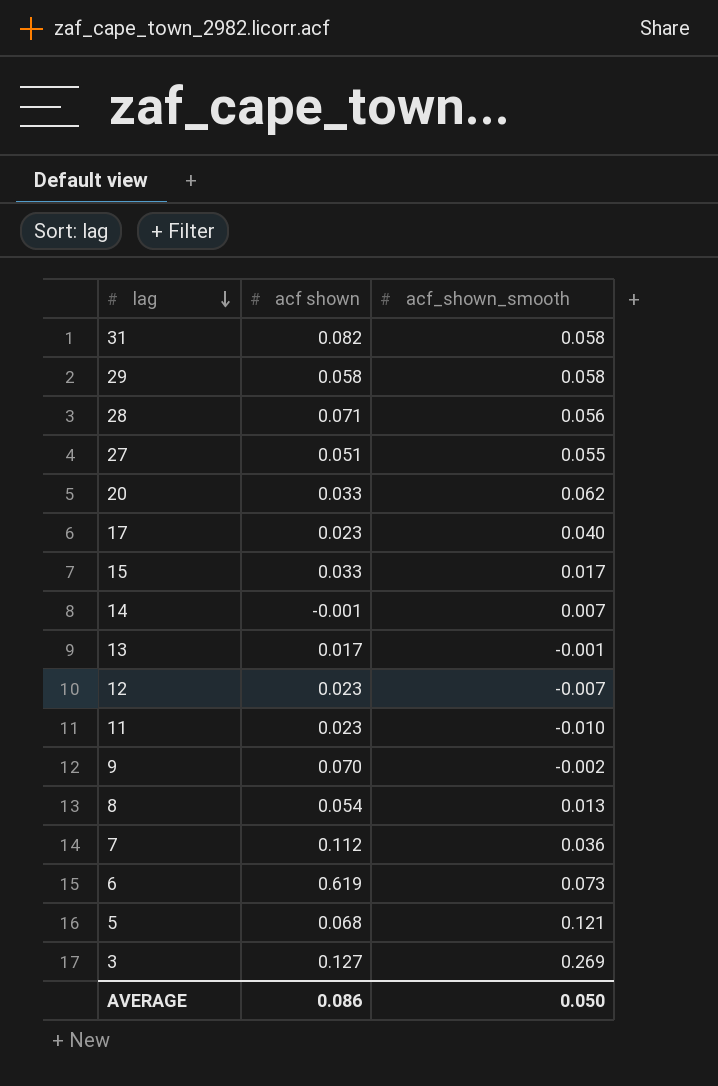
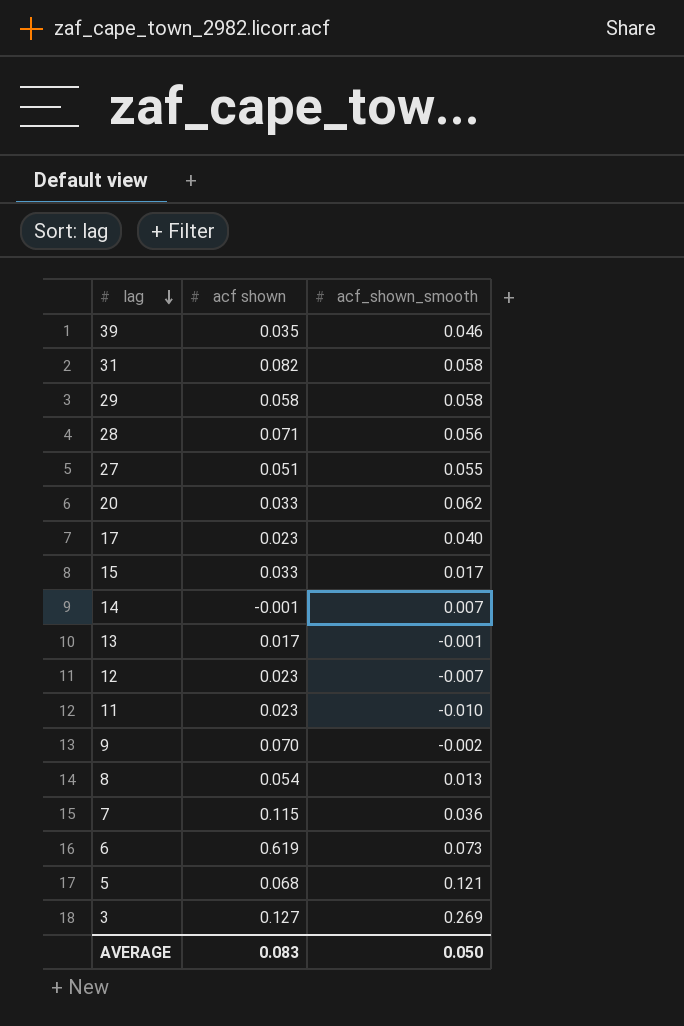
row 39: none -> 0.035 | 0.046
7 | acf shown: 0.112 -> 0.115
AVERAGE | acf shown: 0.086 -> 0.083

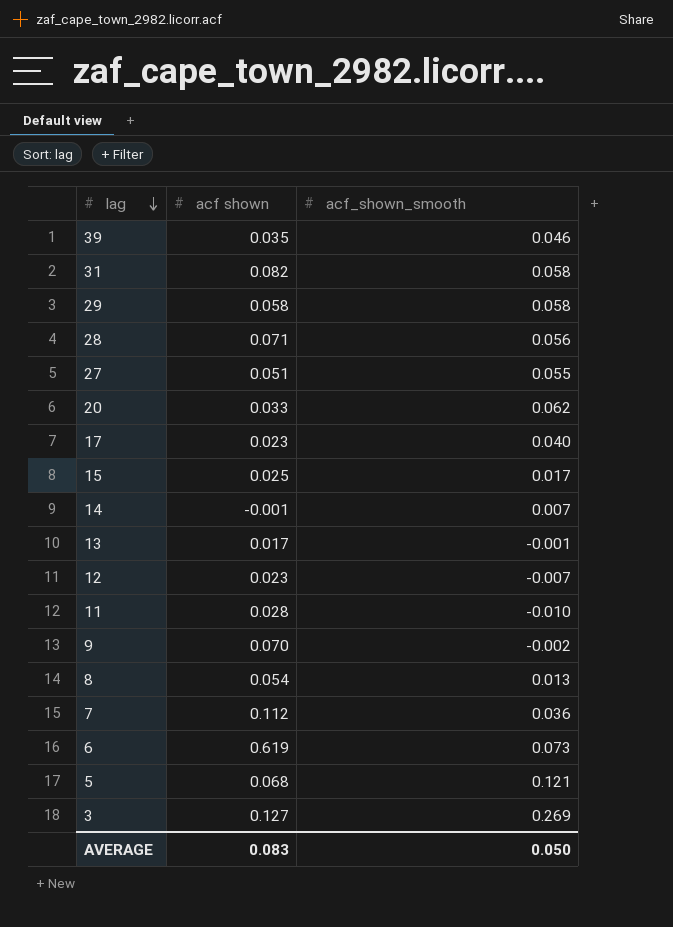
15 | acf shown: 0.033 -> 0.025
11 | acf shown: 0.023 -> 0.028
7 | acf shown: 0.115 -> 0.112

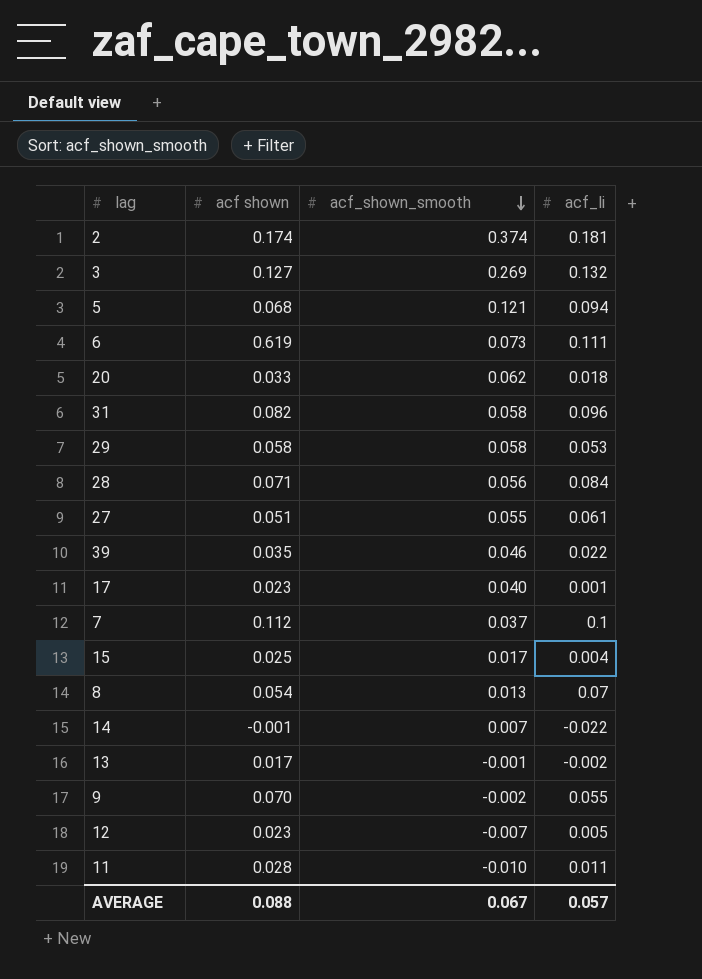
row order: lag descending -> acf_shown_smooth descending
column acf_li | position: none -> 4
row 2: none -> 0.174 | 0.374 | 0.181
7 | acf_shown_smooth: 0.036 -> 0.037
AVERAGE | acf shown: 0.083 -> 0.088
AVERAGE | acf_shown_smooth: 0.050 -> 0.067

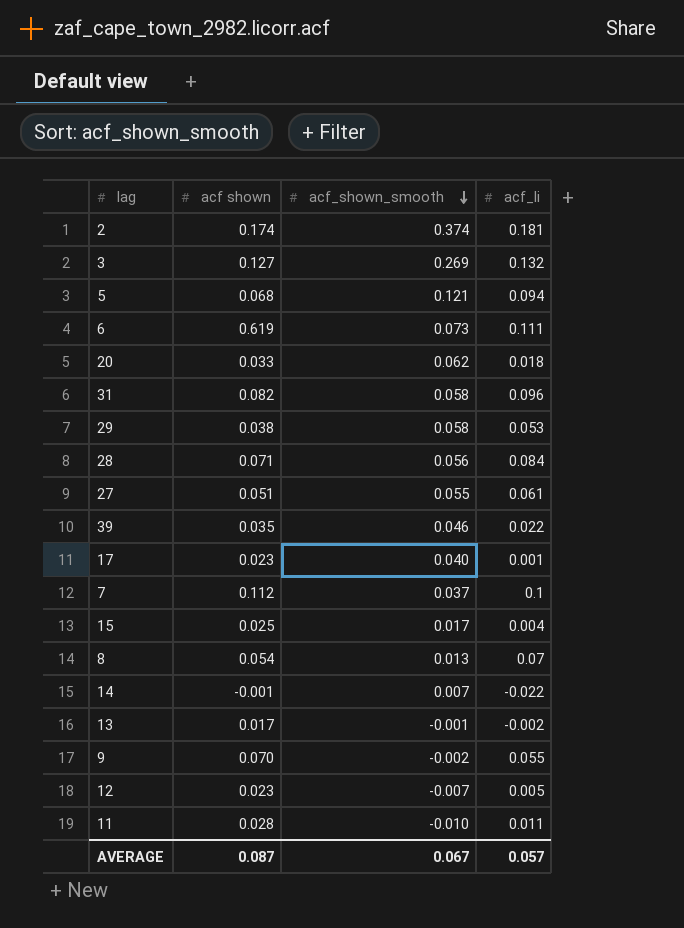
29 | acf shown: 0.058 -> 0.038
AVERAGE | acf shown: 0.088 -> 0.087

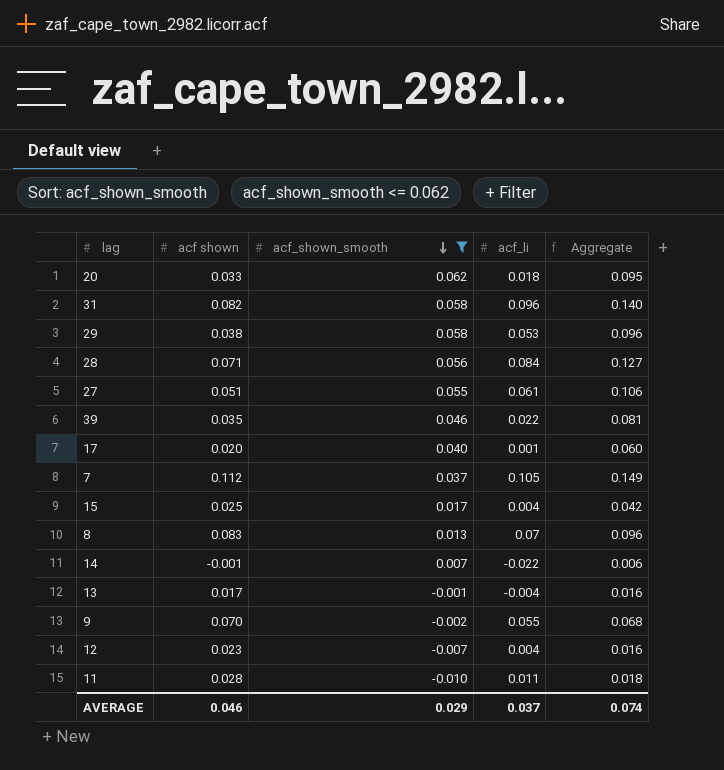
filter: none -> acf_shown_smooth <= 0.062
column Aggregate | formula: none -> [acf shown] + [acf_shown_smooth]
17 | acf shown: 0.023 -> 0.020
7 | acf_li: 0.1 -> 0.105
8 | acf shown: 0.054 -> 0.083
13 | acf_li: -0.002 -> -0.004
12 | acf_li: 0.005 -> 0.004
AVERAGE | acf shown: 0.087 -> 0.046
AVERAGE | acf_shown_smooth: 0.067 -> 0.029
AVERAGE | acf_li: 0.057 -> 0.037

